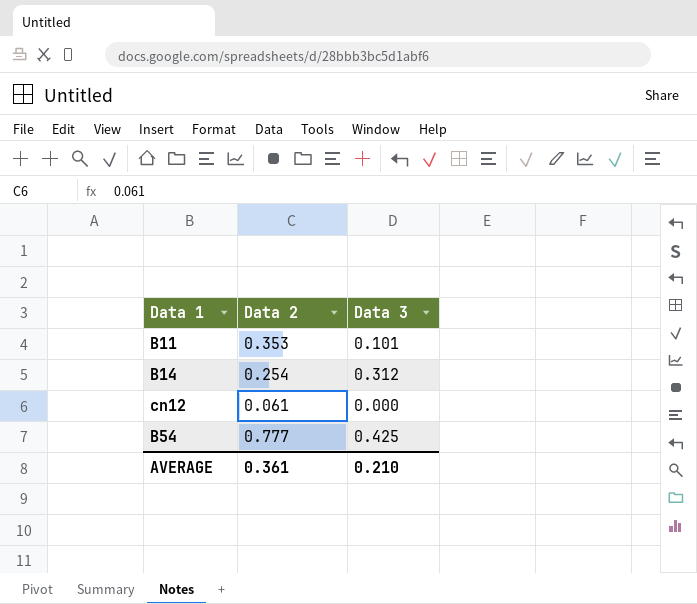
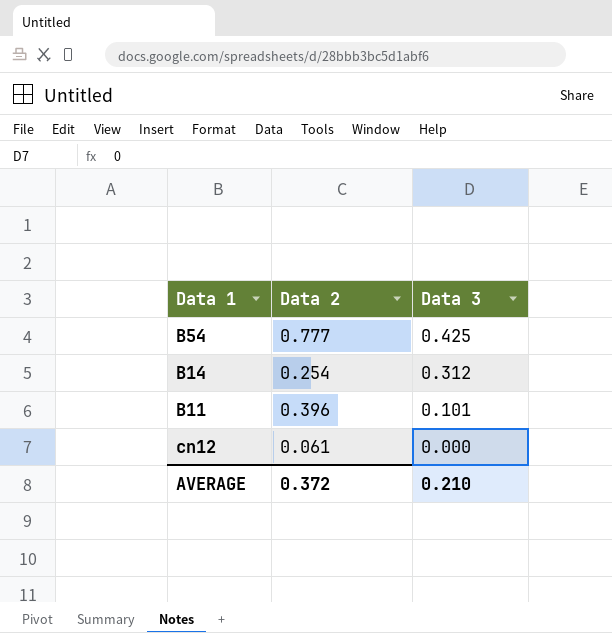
row order: none -> Data 3 descending
B11 | Data 2: 0.353 -> 0.396
AVERAGE | Data 2: 0.361 -> 0.372

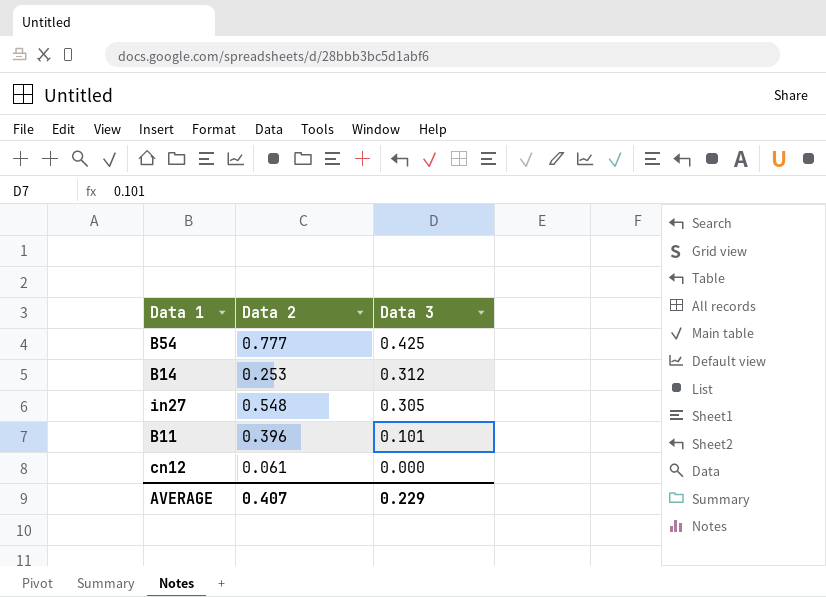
B14 | Data 2: 0.254 -> 0.253
row in27: none -> 0.548 | 0.305
AVERAGE | Data 2: 0.372 -> 0.407
AVERAGE | Data 3: 0.210 -> 0.229

